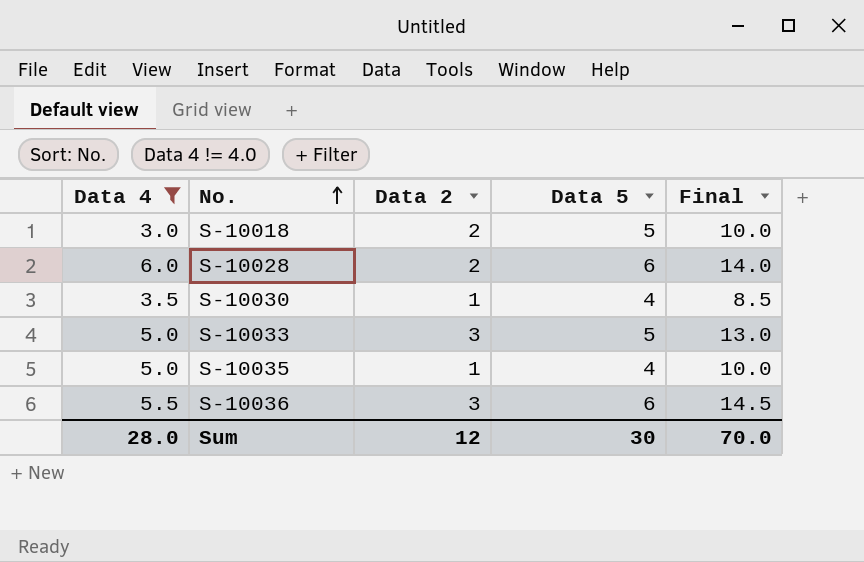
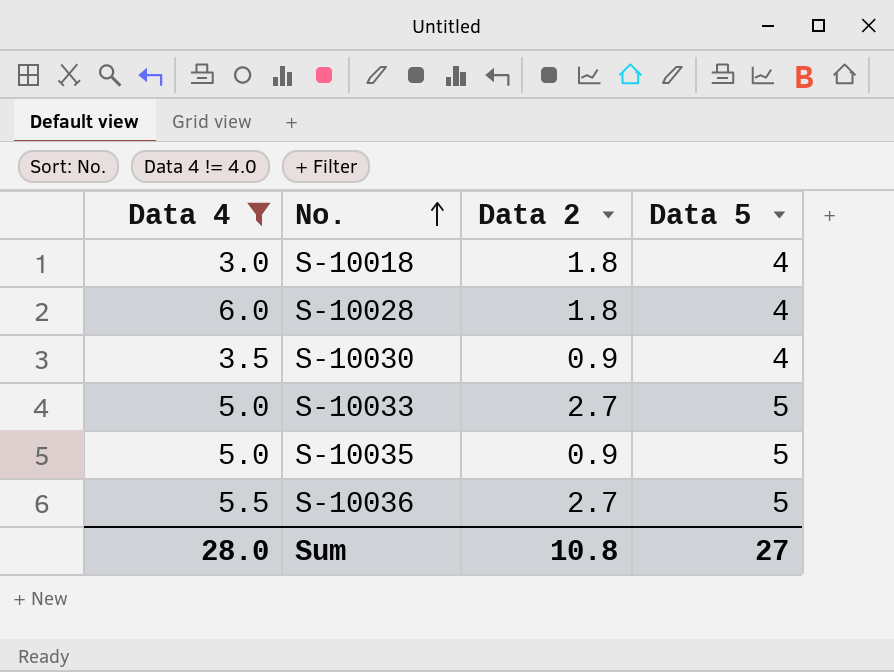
column Final | formula: [Data 4] + [Data 2] + [Data 5] -> none
S-10018 | Data 2: 2 -> 1.8
S-10018 | Data 5: 5 -> 4
S-10028 | Data 2: 2 -> 1.8
S-10028 | Data 5: 6 -> 4
S-10030 | Data 2: 1 -> 0.9
S-10033 | Data 2: 3 -> 2.7
S-10035 | Data 2: 1 -> 0.9
S-10035 | Data 5: 4 -> 5
S-10036 | Data 2: 3 -> 2.7
S-10036 | Data 5: 6 -> 5
Sum | Data 2: 12 -> 10.8
Sum | Data 5: 30 -> 27

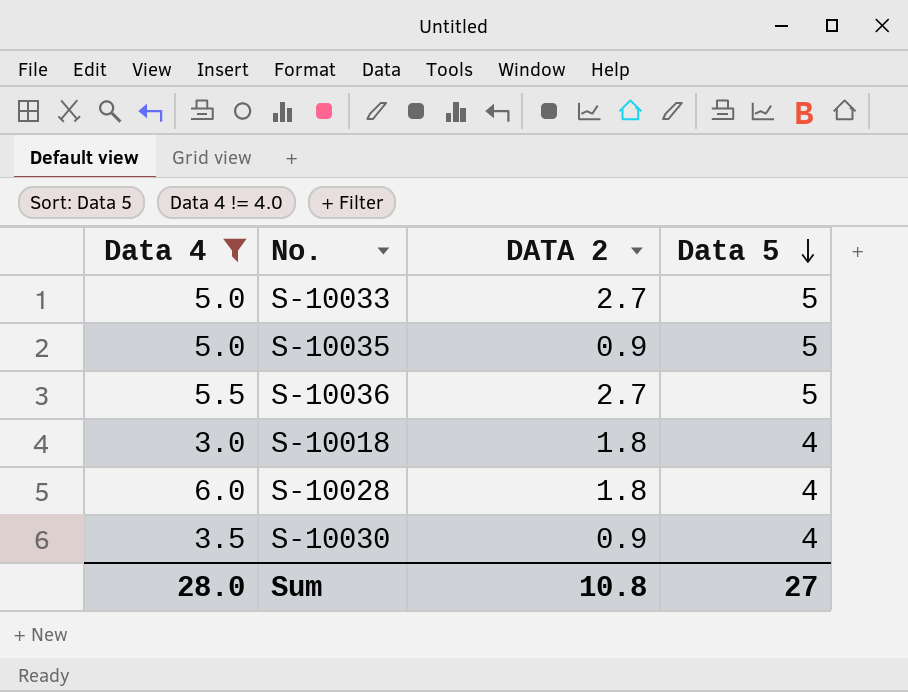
row order: No. ascending -> Data 5 descending
column name: Data 2 -> DATA 2

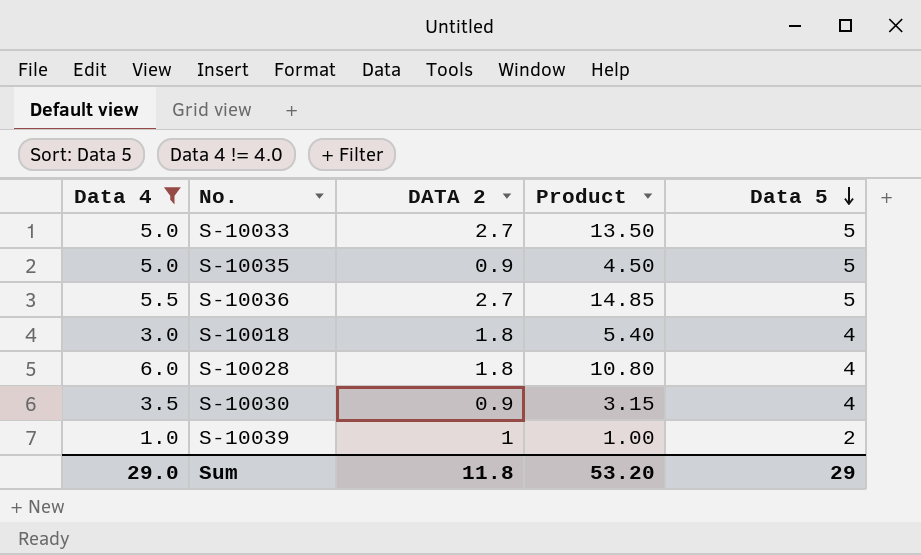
column Product | formula: none -> [Data 4] * [DATA 2]
row S-10039: none -> 1.0 | 1 | 1.00 | 2
Sum | Data 4: 28.0 -> 29.0
Sum | DATA 2: 10.8 -> 11.8
Sum | Data 5: 27 -> 29

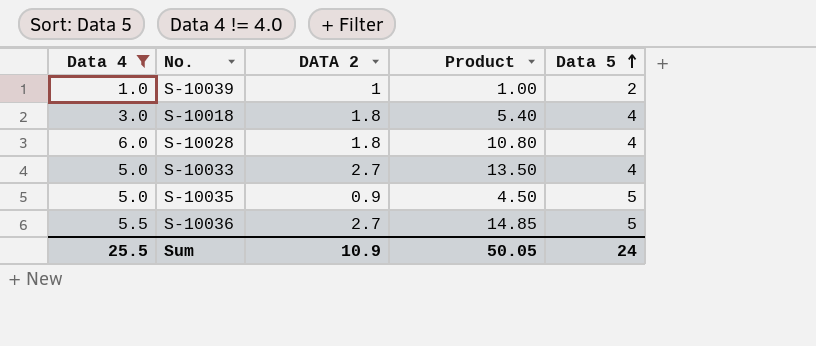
row order: Data 5 descending -> Data 5 ascending
row S-10030: 3.5 | 0.9 | 3.15 | 4 -> none
S-10033 | Data 5: 5 -> 4
Sum | Data 4: 29.0 -> 25.5
Sum | DATA 2: 11.8 -> 10.9
Sum | Product: 53.20 -> 50.05
Sum | Data 5: 29 -> 24

